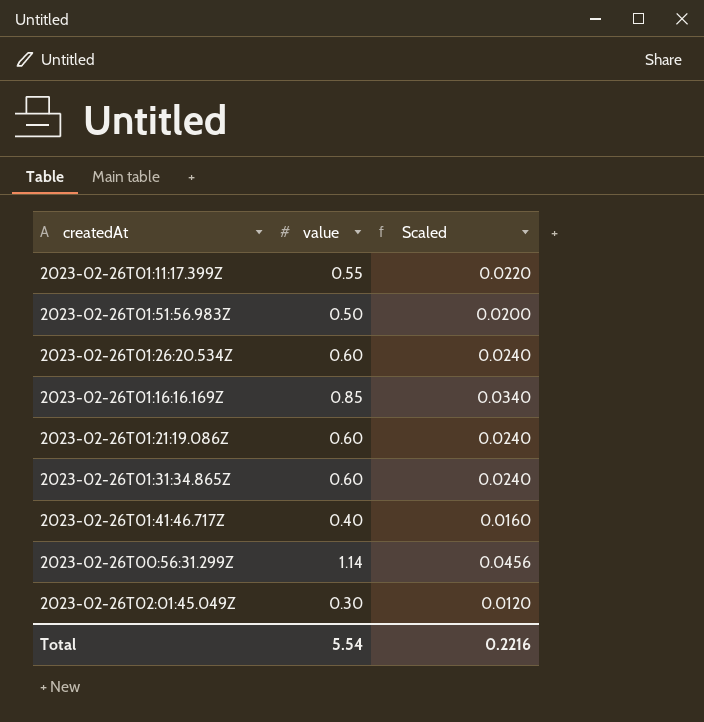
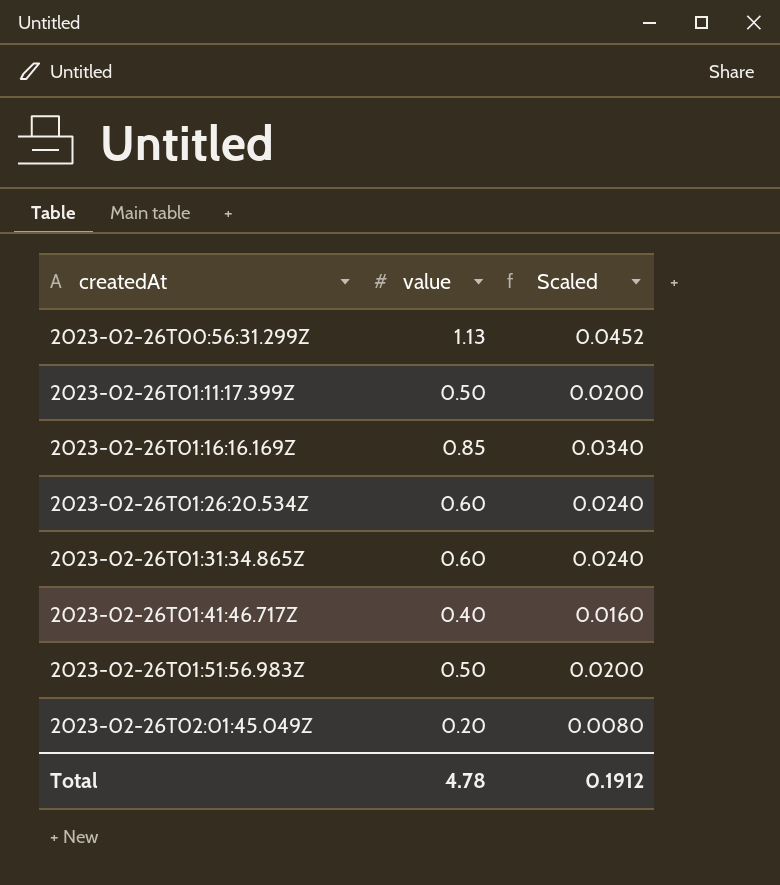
row order: none -> createdAt ascending
row 2023-02-26T01:21:19.086Z: 0.60 | 0.0240 -> none
2023-02-26T00:56:31.299Z | value: 1.14 -> 1.13
2023-02-26T00:56:31.299Z | Scaled: 0.0456 -> 0.0452
2023-02-26T01:11:17.399Z | value: 0.55 -> 0.50
2023-02-26T01:11:17.399Z | Scaled: 0.0220 -> 0.0200
2023-02-26T02:01:45.049Z | value: 0.30 -> 0.20
2023-02-26T02:01:45.049Z | Scaled: 0.0120 -> 0.0080
Total | value: 5.54 -> 4.78
Total | Scaled: 0.2216 -> 0.1912

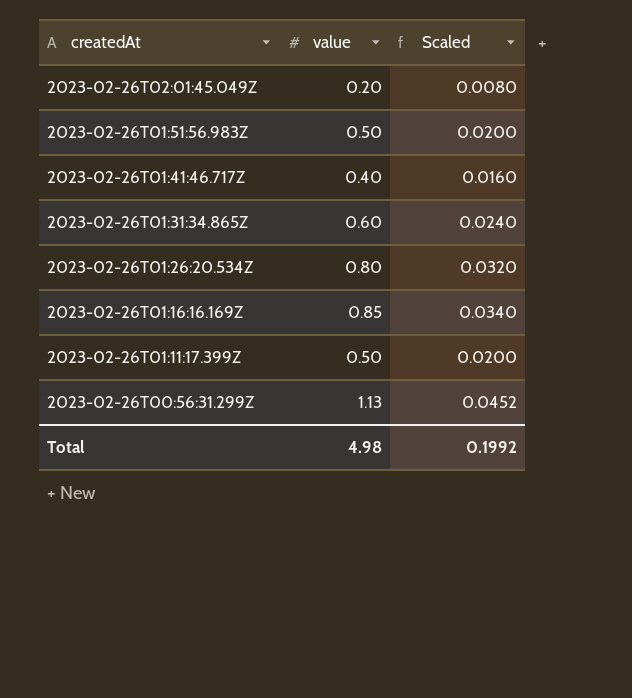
row order: createdAt ascending -> createdAt descending
2023-02-26T01:26:20.534Z | value: 0.60 -> 0.80
2023-02-26T01:26:20.534Z | Scaled: 0.0240 -> 0.0320
Total | value: 4.78 -> 4.98
Total | Scaled: 0.1912 -> 0.1992

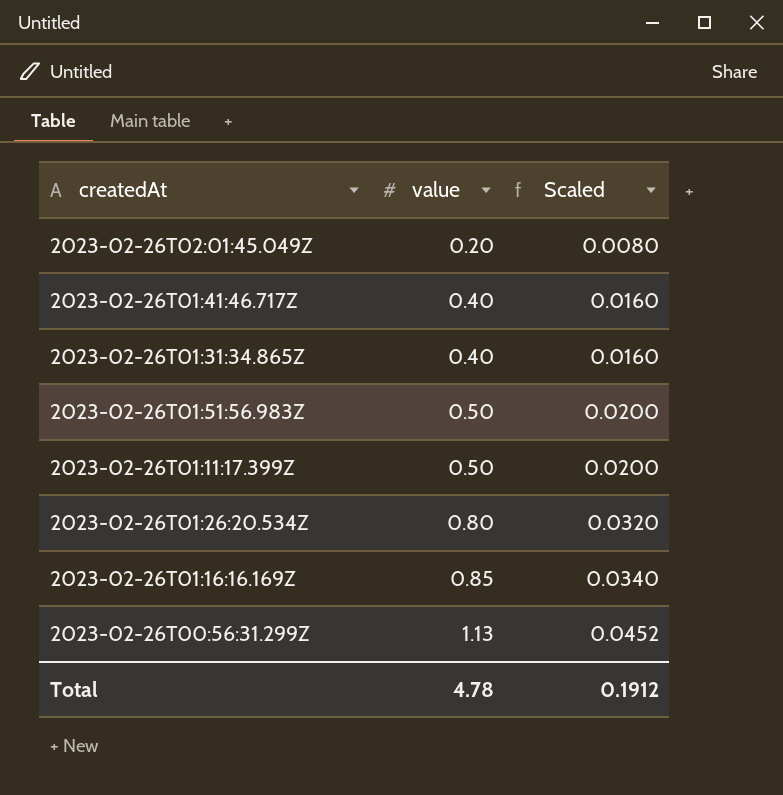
row order: createdAt descending -> value ascending
2023-02-26T01:31:34.865Z | value: 0.60 -> 0.40
2023-02-26T01:31:34.865Z | Scaled: 0.0240 -> 0.0160
Total | value: 4.98 -> 4.78
Total | Scaled: 0.1992 -> 0.1912

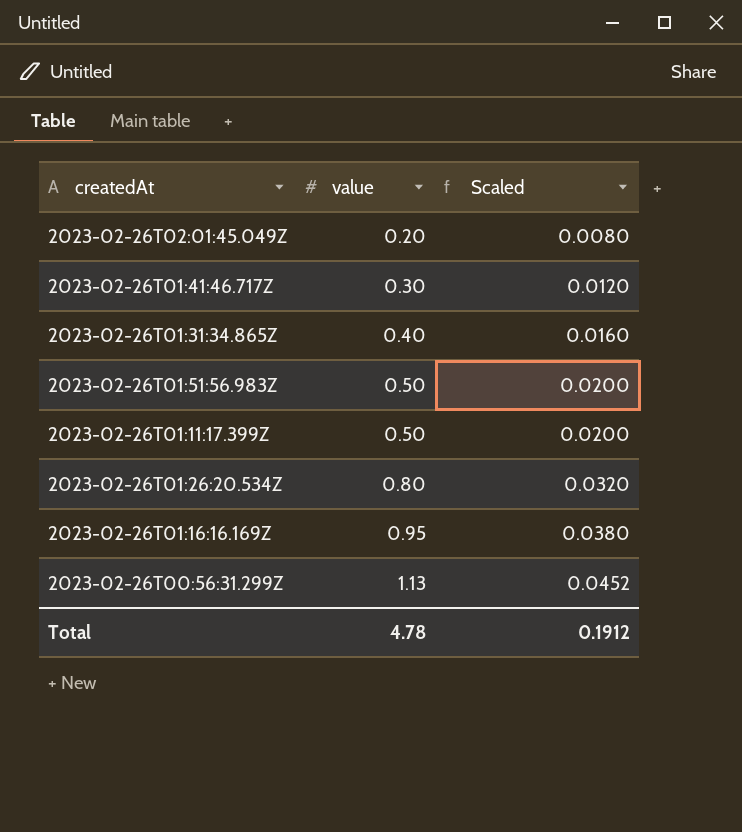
2023-02-26T01:41:46.717Z | value: 0.40 -> 0.30
2023-02-26T01:41:46.717Z | Scaled: 0.0160 -> 0.0120
2023-02-26T01:16:16.169Z | value: 0.85 -> 0.95
2023-02-26T01:16:16.169Z | Scaled: 0.0340 -> 0.0380

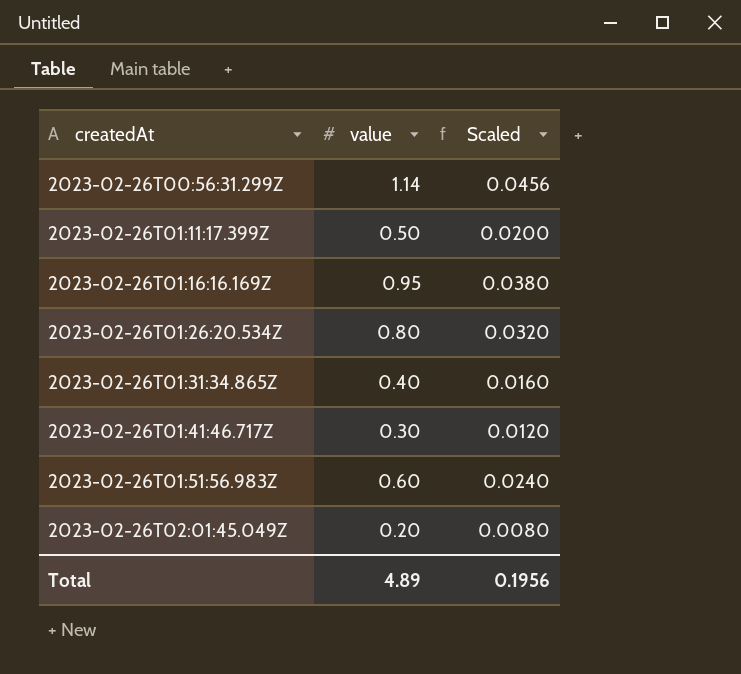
row order: value ascending -> createdAt ascending
2023-02-26T00:56:31.299Z | value: 1.13 -> 1.14
2023-02-26T00:56:31.299Z | Scaled: 0.0452 -> 0.0456
2023-02-26T01:51:56.983Z | value: 0.50 -> 0.60
2023-02-26T01:51:56.983Z | Scaled: 0.0200 -> 0.0240
Total | value: 4.78 -> 4.89
Total | Scaled: 0.1912 -> 0.1956

